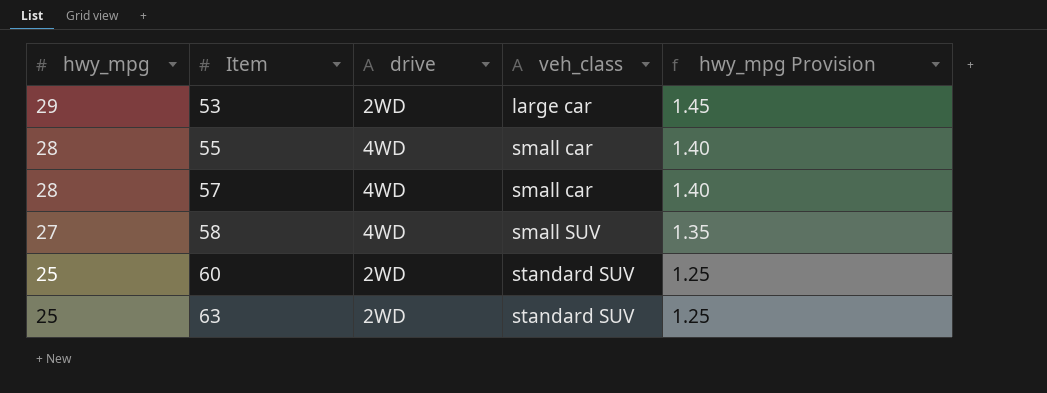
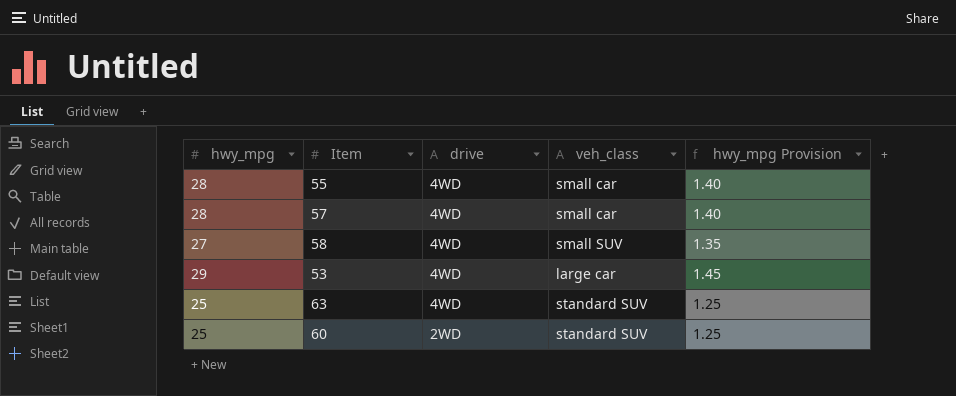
row order: hwy_mpg descending -> drive descending
53 | drive: 2WD -> 4WD
63 | drive: 2WD -> 4WD

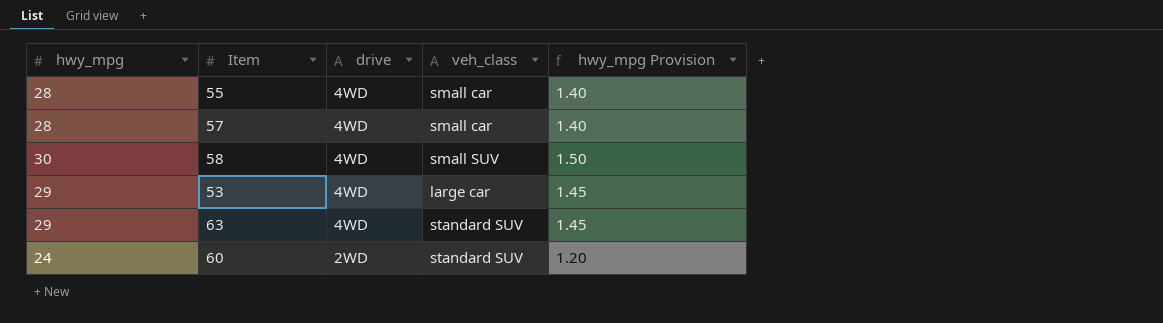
58 | hwy_mpg: 27 -> 30
58 | hwy_mpg Provision: 1.35 -> 1.50
63 | hwy_mpg: 25 -> 29
63 | hwy_mpg Provision: 1.25 -> 1.45
60 | hwy_mpg: 25 -> 24
60 | hwy_mpg Provision: 1.25 -> 1.20

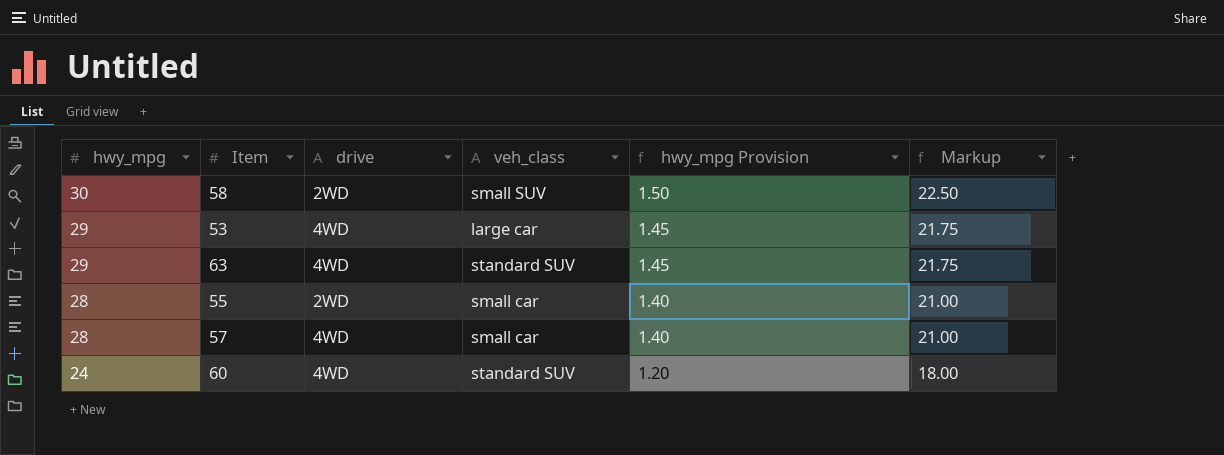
row order: drive descending -> hwy_mpg descending
column Markup | formula: none -> [hwy_mpg] * 0.75
58 | drive: 4WD -> 2WD
55 | drive: 4WD -> 2WD
60 | drive: 2WD -> 4WD

